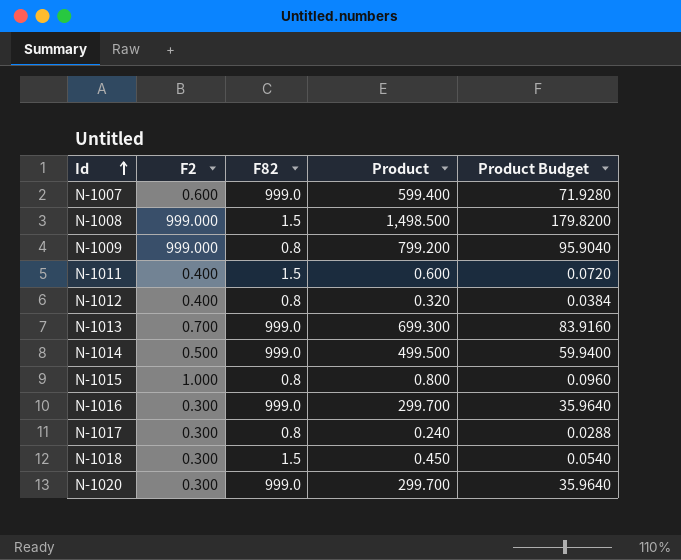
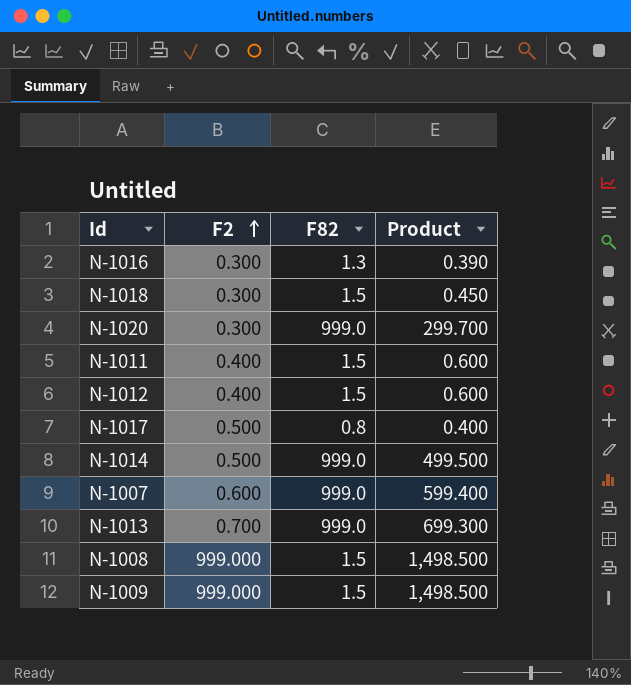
row order: Id ascending -> F2 ascending
column Product Budget | formula: [Product] * 0.12 -> none
row N-1015: 1.000 | 0.8 | 0.800 | 0.0960 -> none
N-1016 | F82: 999.0 -> 1.3
N-1016 | Product: 299.700 -> 0.390
N-1012 | F82: 0.8 -> 1.5
N-1012 | Product: 0.320 -> 0.600
N-1017 | F2: 0.300 -> 0.500
N-1017 | Product: 0.240 -> 0.400
N-1009 | F82: 0.8 -> 1.5
N-1009 | Product: 799.200 -> 1,498.500

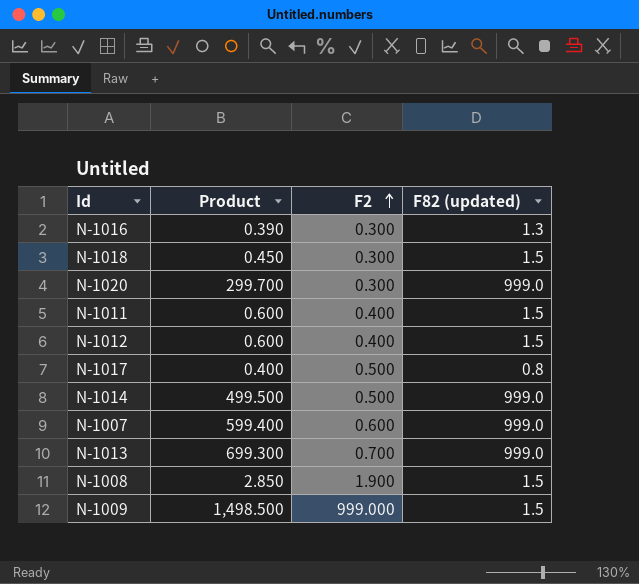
column Product | position: 4 -> 2
column name: F82 -> F82 (updated)
N-1008 | Product: 1,498.500 -> 2.850
N-1008 | F2: 999.000 -> 1.900

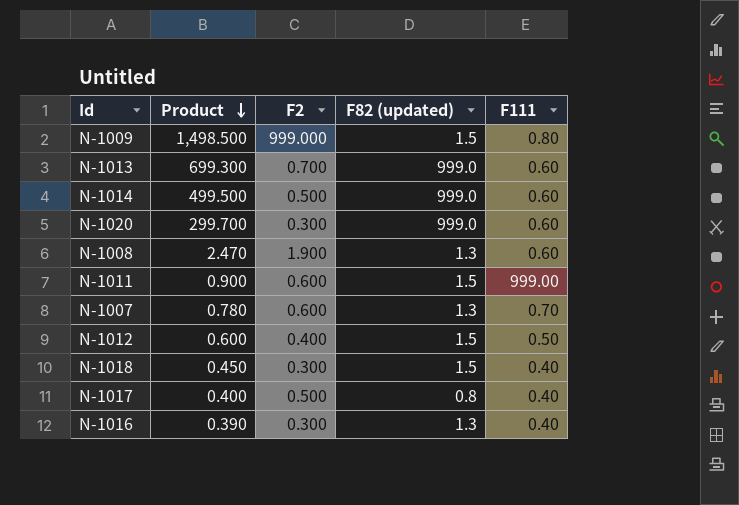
row order: F2 ascending -> Product descending
column F111 | position: none -> 5
N-1008 | Product: 2.850 -> 2.470
N-1008 | F82 (updated): 1.5 -> 1.3
N-1011 | Product: 0.600 -> 0.900
N-1011 | F2: 0.400 -> 0.600
N-1007 | Product: 599.400 -> 0.780
N-1007 | F82 (updated): 999.0 -> 1.3

